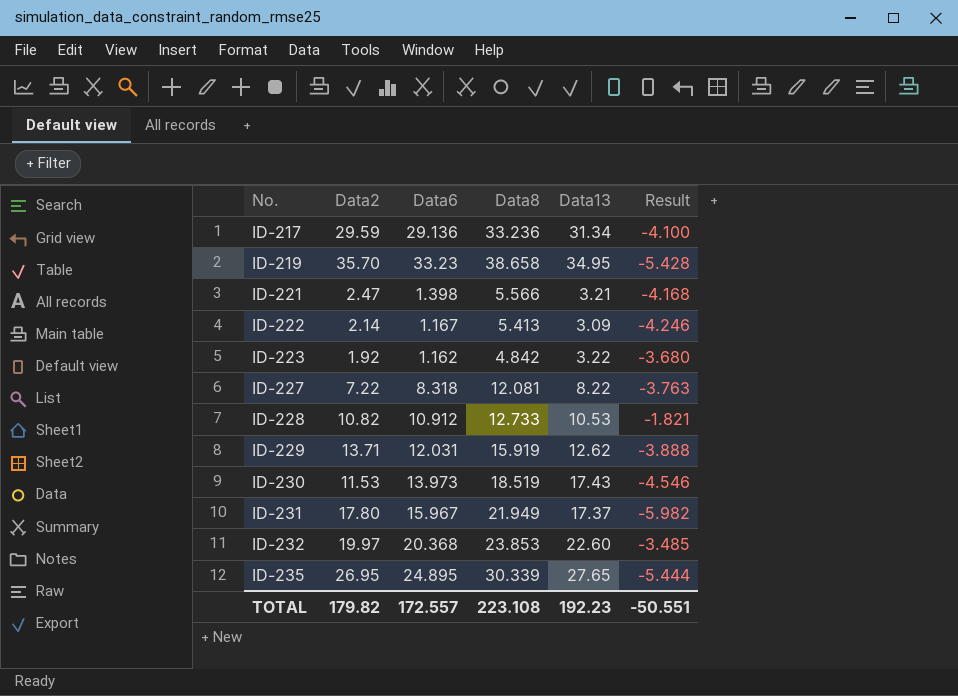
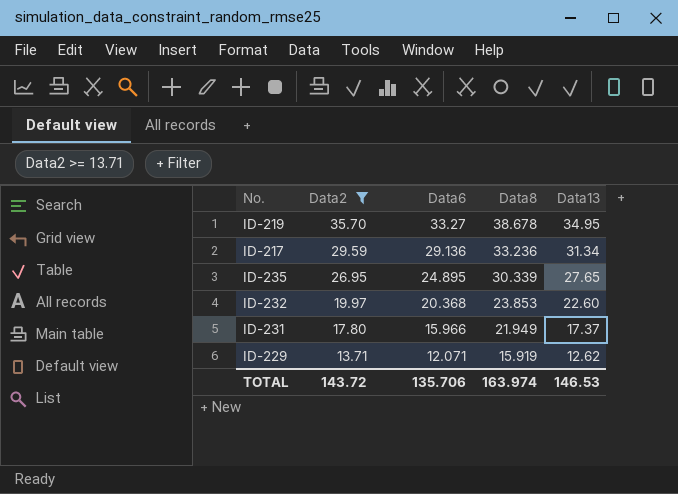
filter: none -> Data2 >= 13.71
row order: No. ascending -> Data2 descending
column Result | formula: [Data6] - [Data8] -> none
ID-219 | Data6: 33.23 -> 33.27
ID-219 | Data8: 38.658 -> 38.678
ID-231 | Data6: 15.967 -> 15.966
ID-229 | Data6: 12.031 -> 12.071
TOTAL | Data2: 179.82 -> 143.72
TOTAL | Data6: 172.557 -> 135.706
TOTAL | Data8: 223.108 -> 163.974
TOTAL | Data13: 192.23 -> 146.53

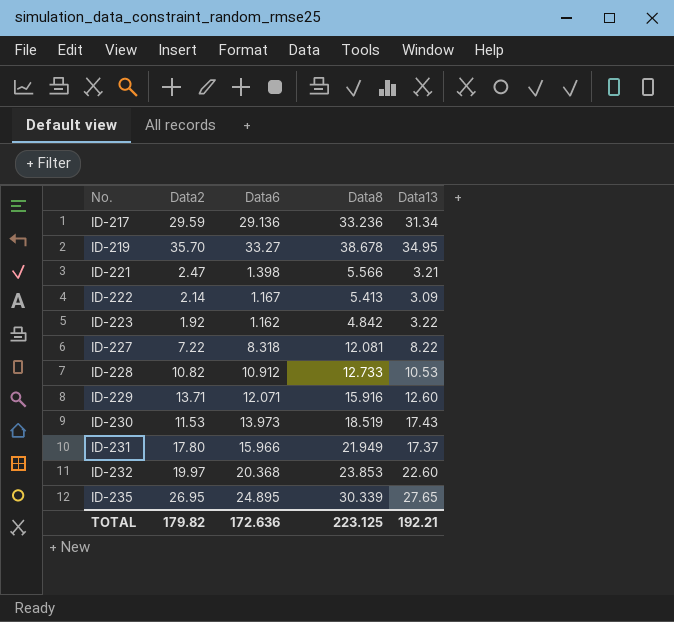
filter: Data2 >= 13.71 -> none
row order: Data2 descending -> No. ascending
ID-229 | Data8: 15.919 -> 15.916
ID-229 | Data13: 12.62 -> 12.60
TOTAL | Data2: 143.72 -> 179.82
TOTAL | Data6: 135.706 -> 172.636
TOTAL | Data8: 163.974 -> 223.125
TOTAL | Data13: 146.53 -> 192.21

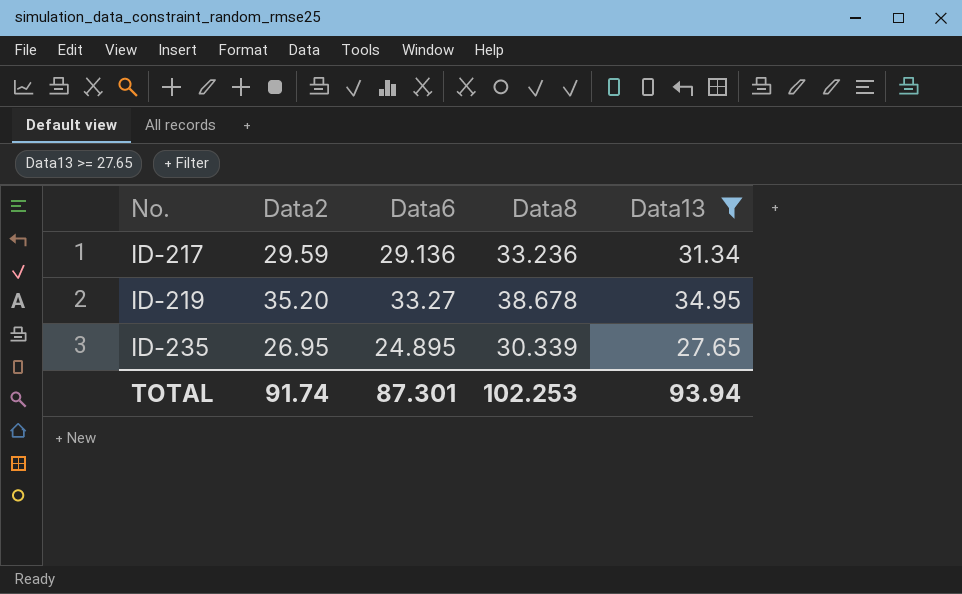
filter: none -> Data13 >= 27.65
ID-219 | Data2: 35.70 -> 35.20
TOTAL | Data2: 179.82 -> 91.74
TOTAL | Data6: 172.636 -> 87.301
TOTAL | Data8: 223.125 -> 102.253
TOTAL | Data13: 192.21 -> 93.94

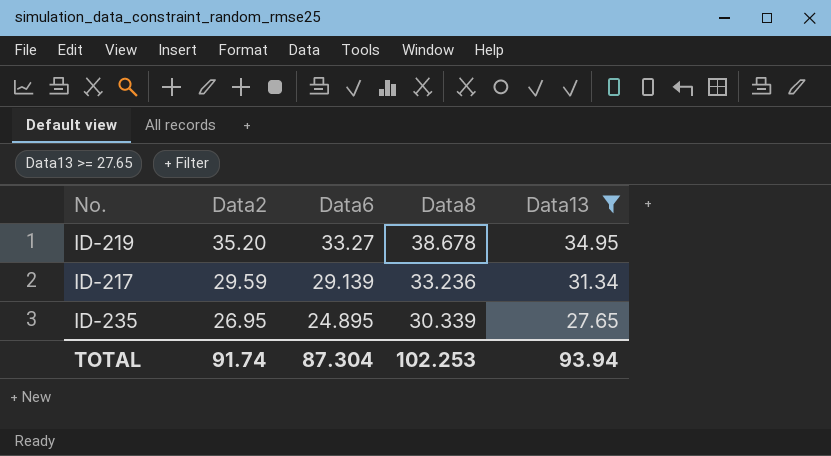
row order: No. ascending -> Data2 descending
ID-217 | Data6: 29.136 -> 29.139
TOTAL | Data6: 87.301 -> 87.304

